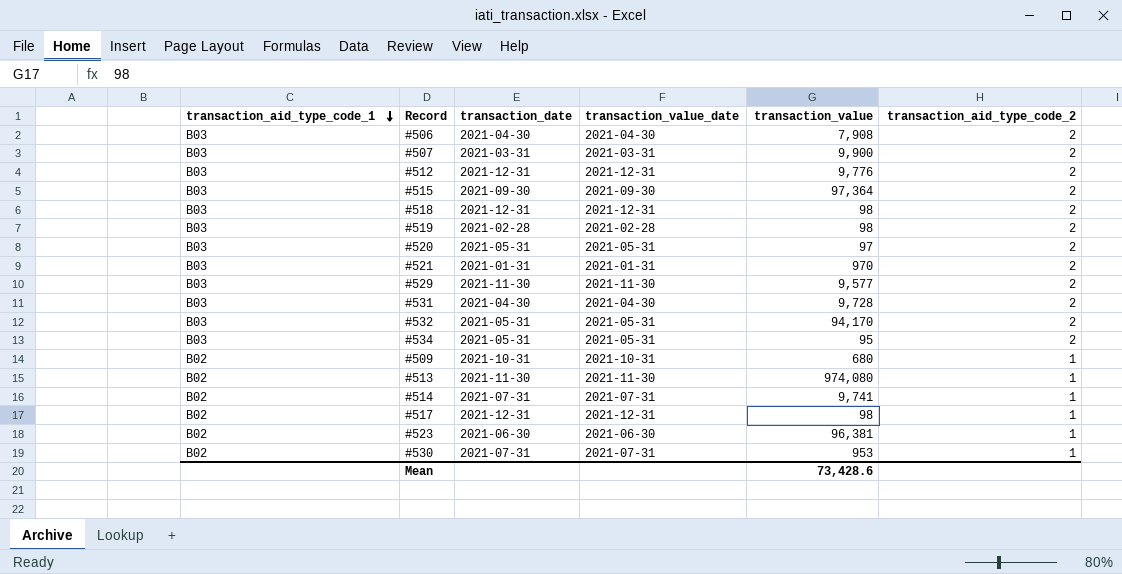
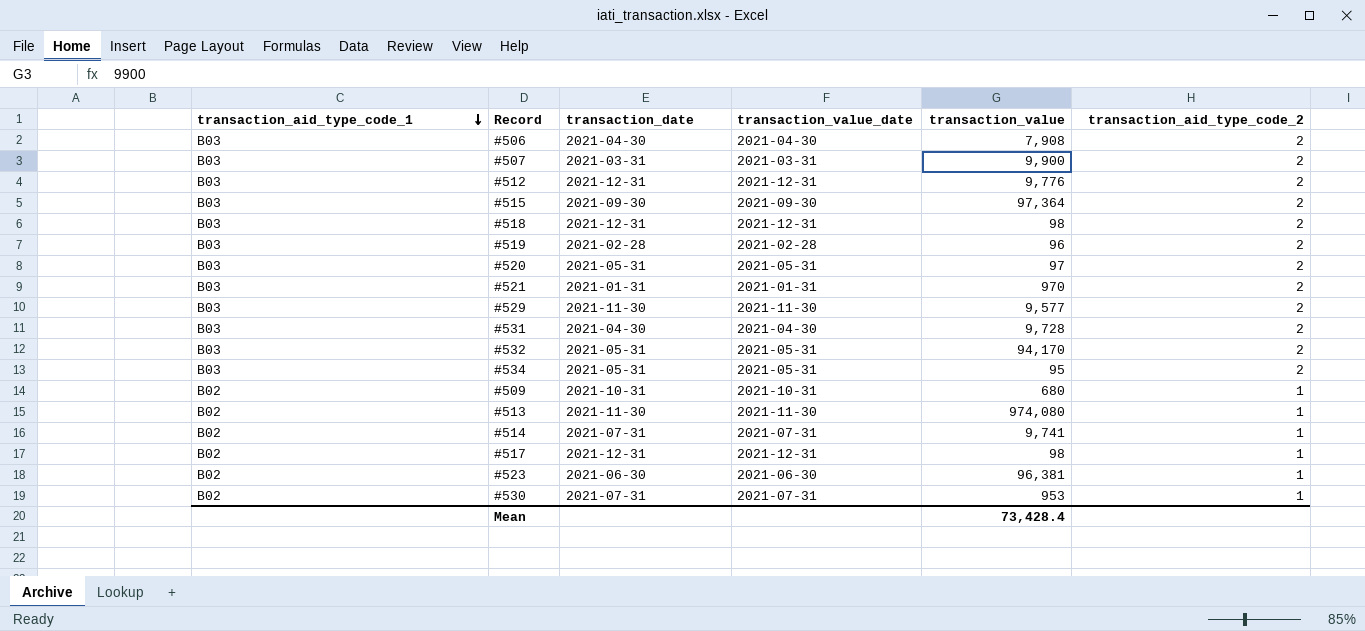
#519 | transaction_value: 98 -> 96
Mean | transaction_value: 73,428.6 -> 73,428.4

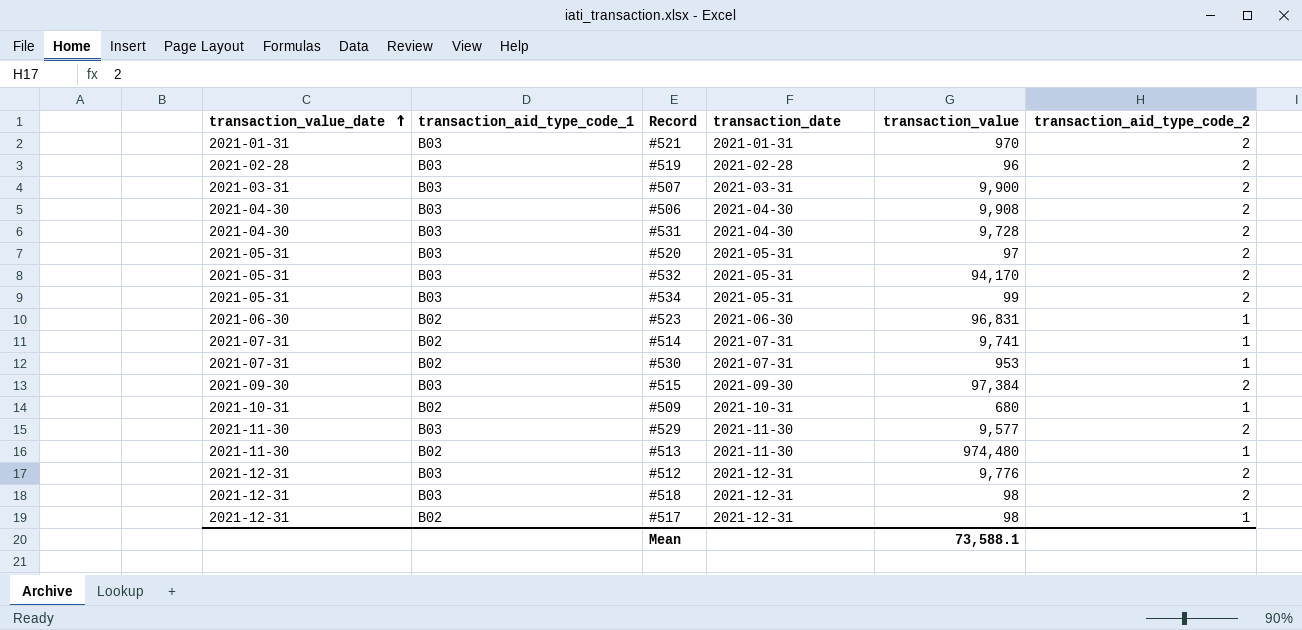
row order: transaction_aid_type_code_1 descending -> transaction_value_date ascending
column transaction_value_date | position: 4 -> 1
#506 | transaction_value: 7,908 -> 9,908
#534 | transaction_value: 95 -> 99
#523 | transaction_value: 96,381 -> 96,831
#515 | transaction_value: 97,364 -> 97,384
#513 | transaction_value: 974,080 -> 974,480
Mean | transaction_value: 73,428.4 -> 73,588.1

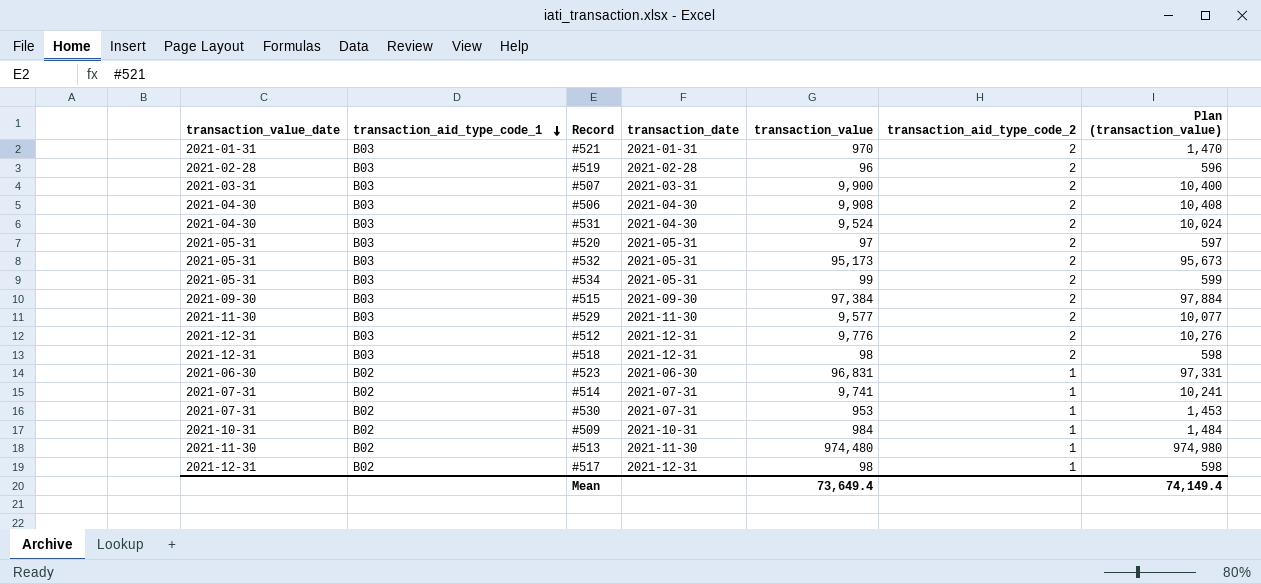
row order: transaction_value_date ascending -> transaction_aid_type_code_1 descending
column Plan (transaction_value) | formula: none -> [transaction_value] + 500
#531 | transaction_value: 9,728 -> 9,524
#532 | transaction_value: 94,170 -> 95,173
#509 | transaction_value: 680 -> 984
Mean | transaction_value: 73,588.1 -> 73,649.4

